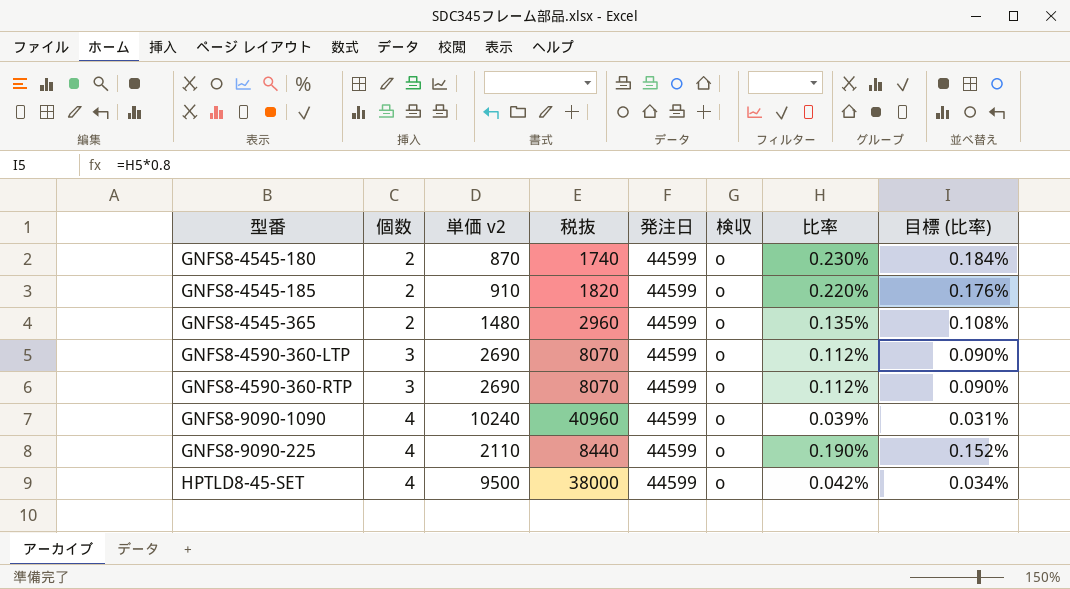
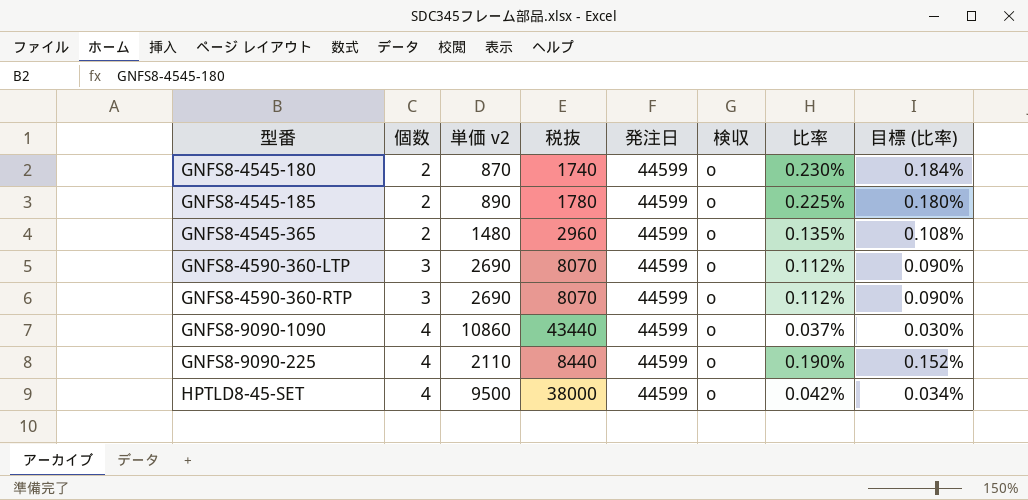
GNFS8-4545-185 | 単価 v2: 910 -> 890
GNFS8-4545-185 | 税抜: 1820 -> 1780
GNFS8-4545-185 | 比率: 0.220% -> 0.225%
GNFS8-4545-185 | 目標 (比率): 0.176% -> 0.180%
GNFS8-9090-1090 | 単価 v2: 10240 -> 10860
GNFS8-9090-1090 | 税抜: 40960 -> 43440
GNFS8-9090-1090 | 比率: 0.039% -> 0.037%
GNFS8-9090-1090 | 目標 (比率): 0.031% -> 0.030%

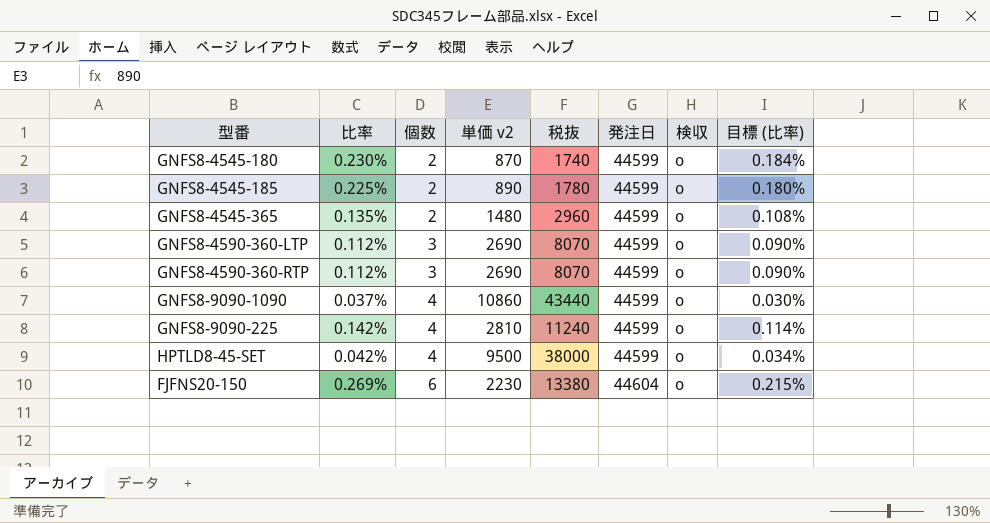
column 比率 | position: 7 -> 2
GNFS8-9090-225 | 比率: 0.190% -> 0.142%
GNFS8-9090-225 | 単価 v2: 2110 -> 2810
GNFS8-9090-225 | 税抜: 8440 -> 11240
GNFS8-9090-225 | 目標 (比率): 0.152% -> 0.114%
row FJFNS20-150: none -> 0.269% | 6 | 2230 | 13380 | 44604 | o | 0.215%

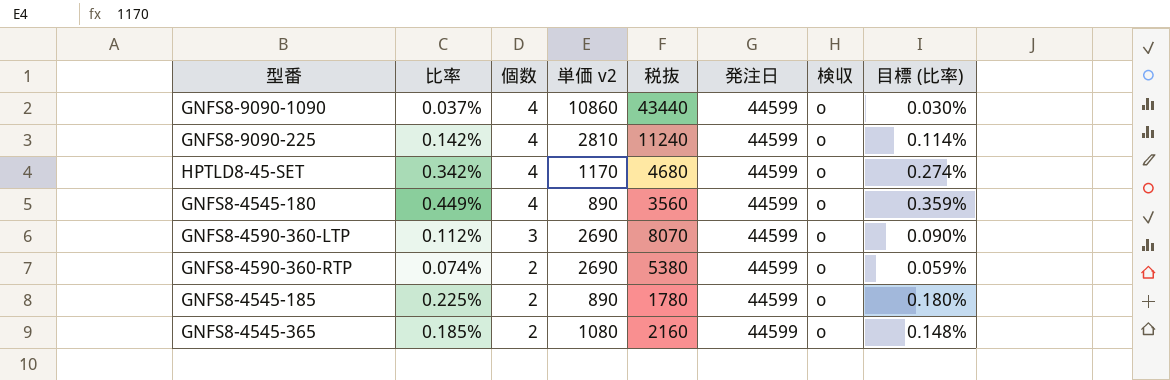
row order: 個数 ascending -> 個数 descending
row FJFNS20-150: 0.269% | 6 | 2230 | 13380 | 44604 | o | 0.215% -> none
HPTLD8-45-SET | 比率: 0.042% -> 0.342%
HPTLD8-45-SET | 単価 v2: 9500 -> 1170
HPTLD8-45-SET | 税抜: 38000 -> 4680
HPTLD8-45-SET | 目標 (比率): 0.034% -> 0.274%
GNFS8-4545-180 | 比率: 0.230% -> 0.449%
GNFS8-4545-180 | 個数: 2 -> 4
GNFS8-4545-180 | 単価 v2: 870 -> 890
GNFS8-4545-180 | 税抜: 1740 -> 3560
GNFS8-4545-180 | 目標 (比率): 0.184% -> 0.359%
GNFS8-4590-360-RTP | 比率: 0.112% -> 0.074%
GNFS8-4590-360-RTP | 個数: 3 -> 2
GNFS8-4590-360-RTP | 税抜: 8070 -> 5380
GNFS8-4590-360-RTP | 目標 (比率): 0.090% -> 0.059%
GNFS8-4545-365 | 比率: 0.135% -> 0.185%
GNFS8-4545-365 | 単価 v2: 1480 -> 1080
GNFS8-4545-365 | 税抜: 2960 -> 2160
GNFS8-4545-365 | 目標 (比率): 0.108% -> 0.148%

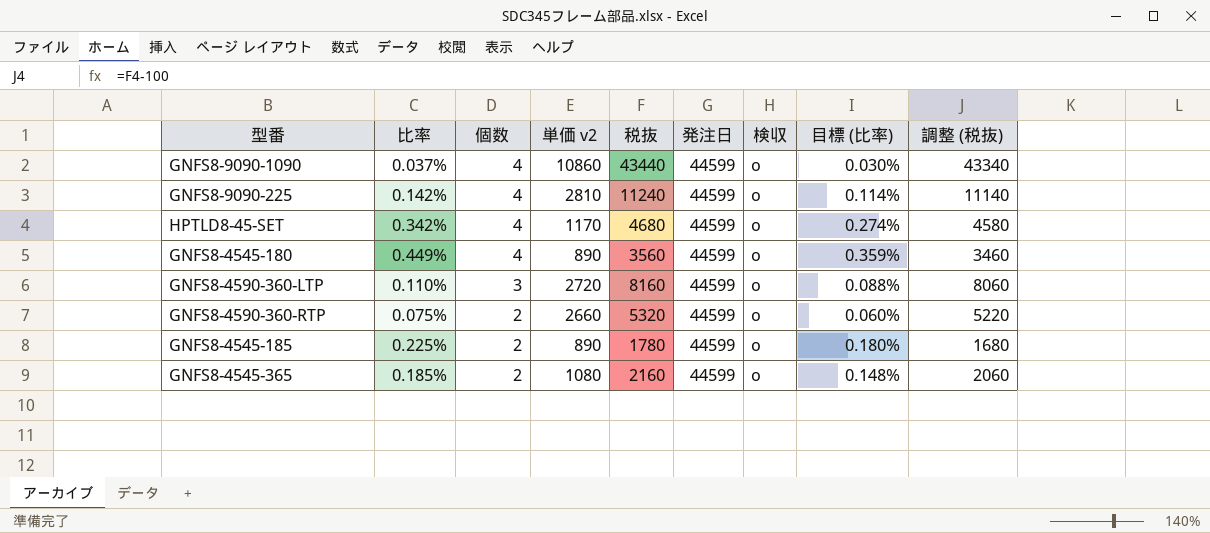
column 調整 (税抜) | formula: none -> [税抜] - 100
GNFS8-4590-360-LTP | 比率: 0.112% -> 0.110%
GNFS8-4590-360-LTP | 単価 v2: 2690 -> 2720
GNFS8-4590-360-LTP | 税抜: 8070 -> 8160
GNFS8-4590-360-LTP | 目標 (比率): 0.090% -> 0.088%
GNFS8-4590-360-RTP | 比率: 0.074% -> 0.075%
GNFS8-4590-360-RTP | 単価 v2: 2690 -> 2660
GNFS8-4590-360-RTP | 税抜: 5380 -> 5320
GNFS8-4590-360-RTP | 目標 (比率): 0.059% -> 0.060%

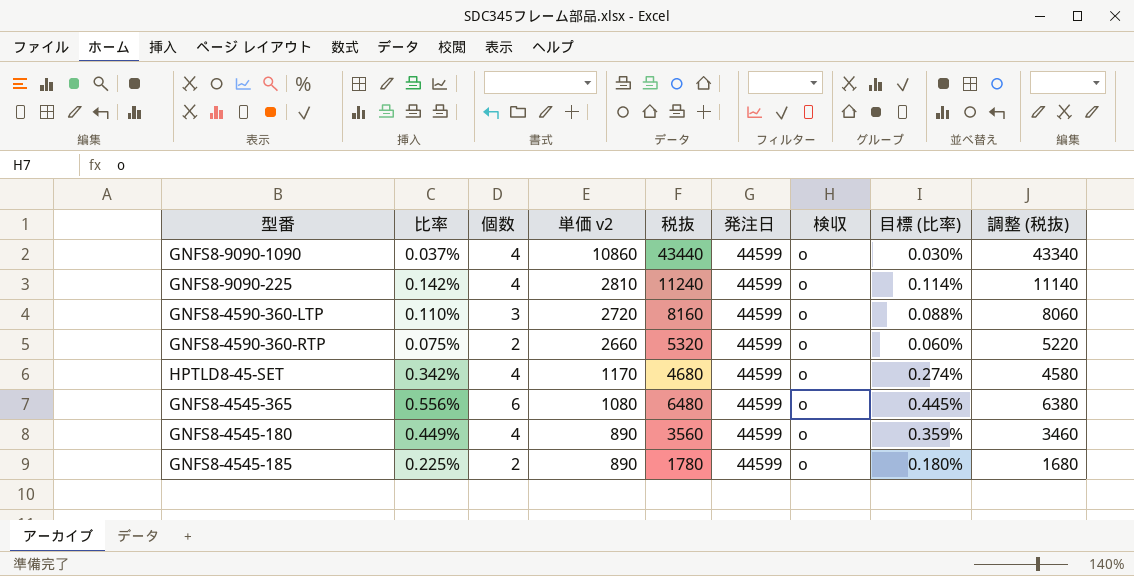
row order: 個数 descending -> 単価 v2 descending
GNFS8-4545-365 | 比率: 0.185% -> 0.556%
GNFS8-4545-365 | 個数: 2 -> 6
GNFS8-4545-365 | 税抜: 2160 -> 6480
GNFS8-4545-365 | 目標 (比率): 0.148% -> 0.445%
GNFS8-4545-365 | 調整 (税抜): 2060 -> 6380

